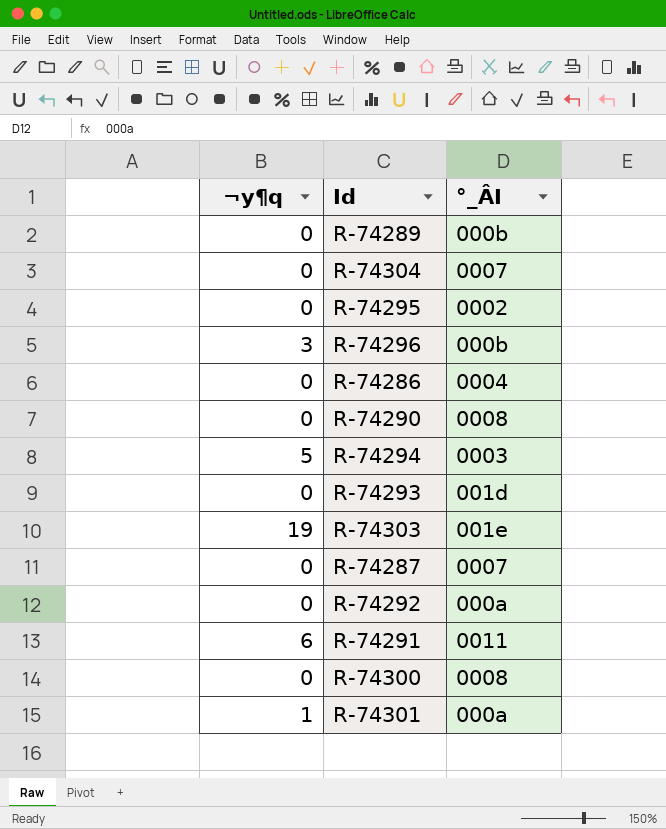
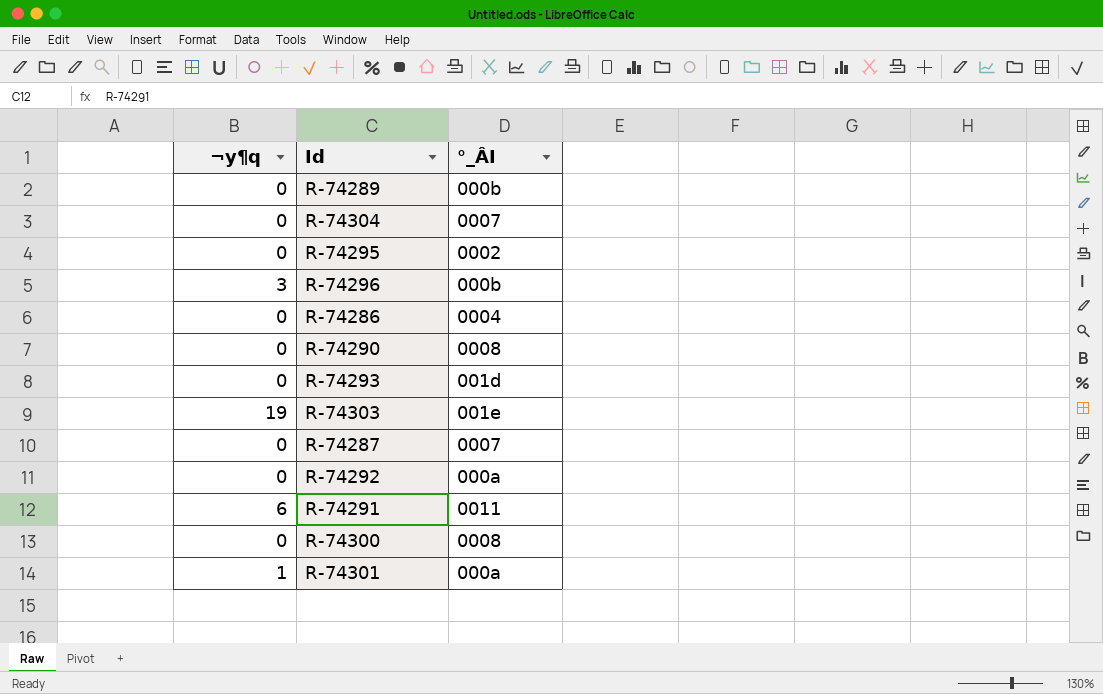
row R-74294: 5 | 0003 -> none

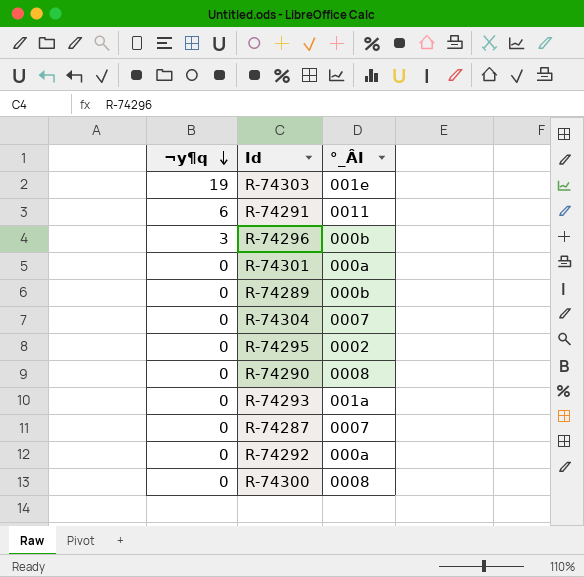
row order: none -> ¬y¶q descending
row R-74286: 0 | 0004 -> none
R-74301 | ¬y¶q: 1 -> 0
R-74293 | °_ÂI: 001d -> 001a

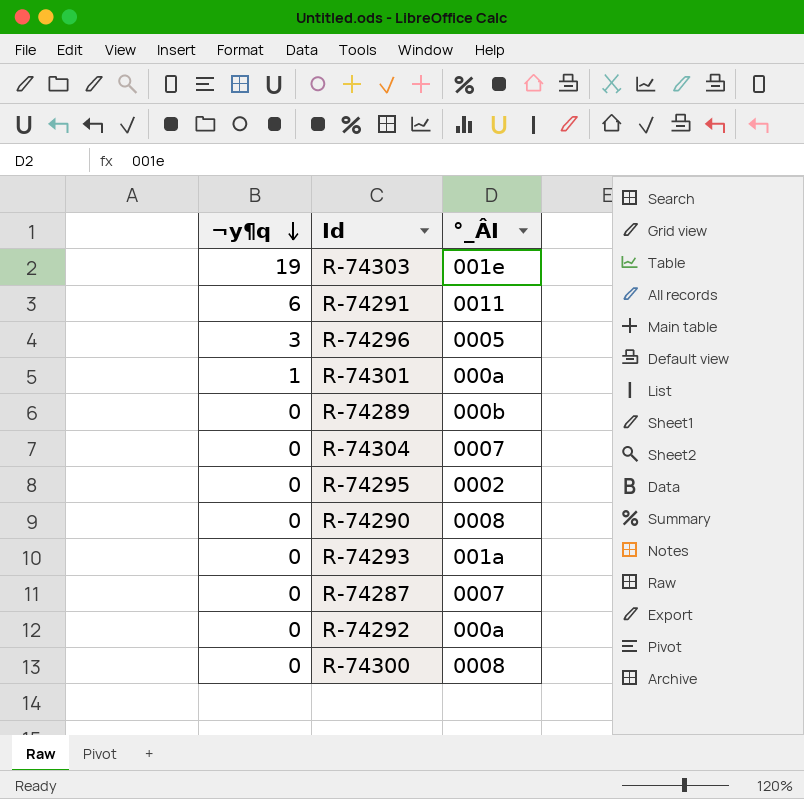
R-74296 | °_ÂI: 000b -> 0005
R-74301 | ¬y¶q: 0 -> 1

